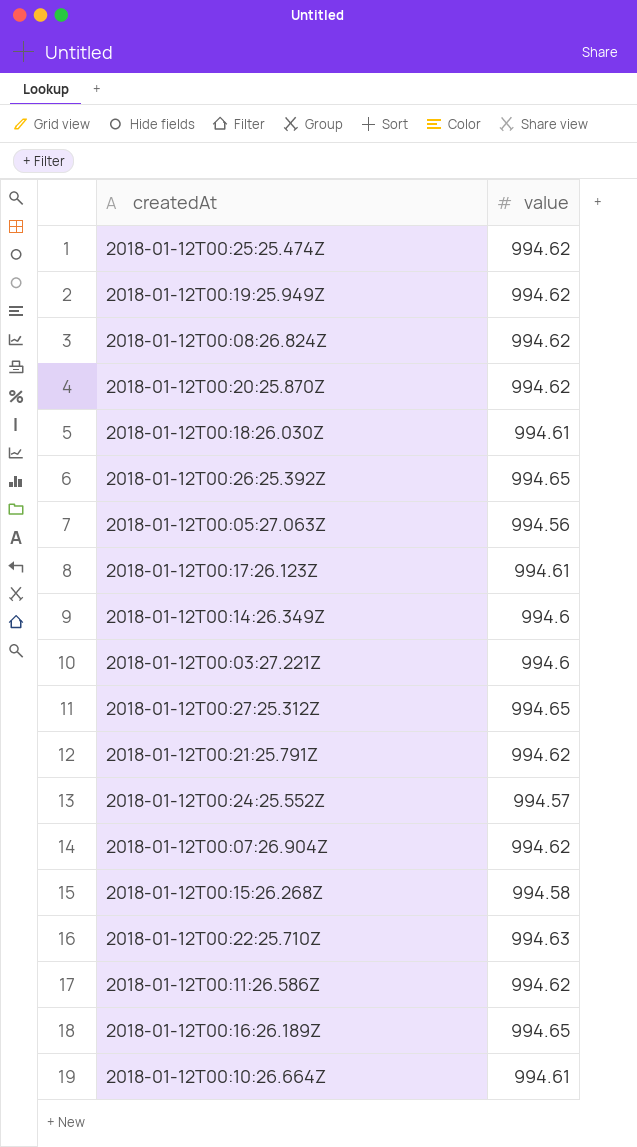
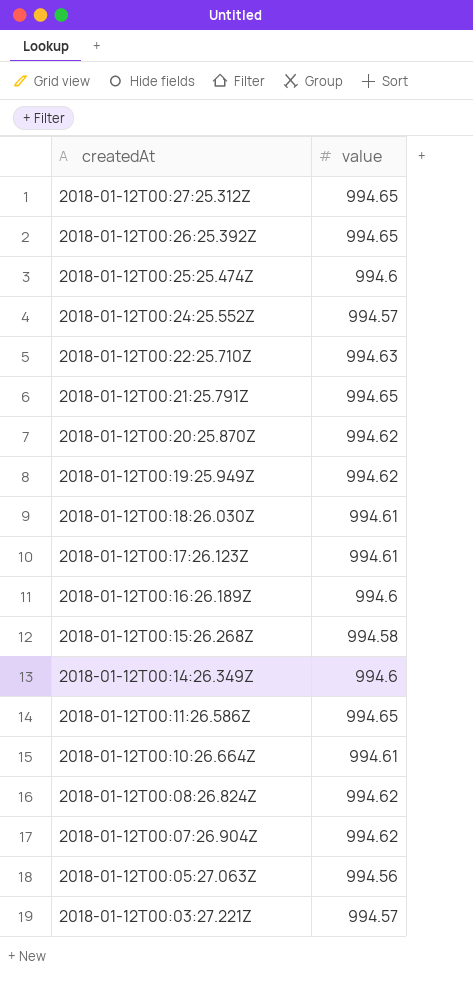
row order: none -> createdAt descending
2018-01-12T00:25:25.474Z | value: 994.62 -> 994.6
2018-01-12T00:21:25.791Z | value: 994.62 -> 994.65
2018-01-12T00:16:26.189Z | value: 994.65 -> 994.6
2018-01-12T00:11:26.586Z | value: 994.62 -> 994.65
2018-01-12T00:03:27.221Z | value: 994.6 -> 994.57

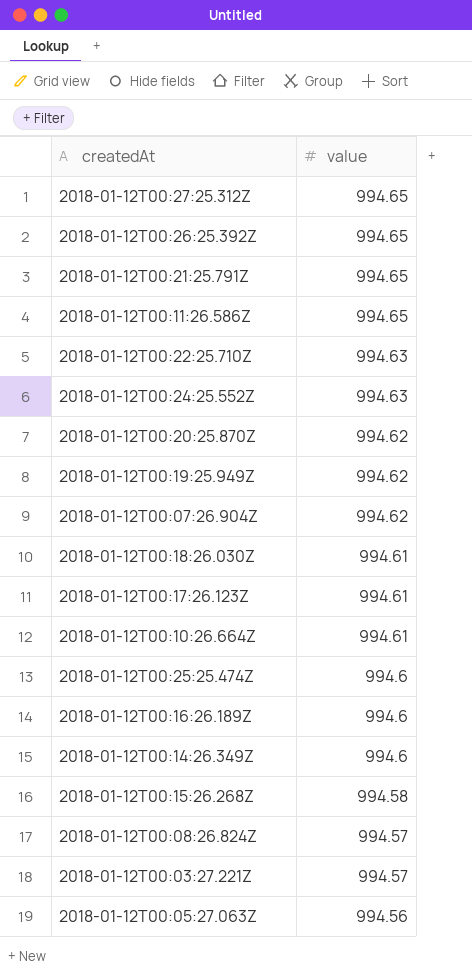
row order: createdAt descending -> value descending
2018-01-12T00:24:25.552Z | value: 994.57 -> 994.63
2018-01-12T00:08:26.824Z | value: 994.62 -> 994.57

